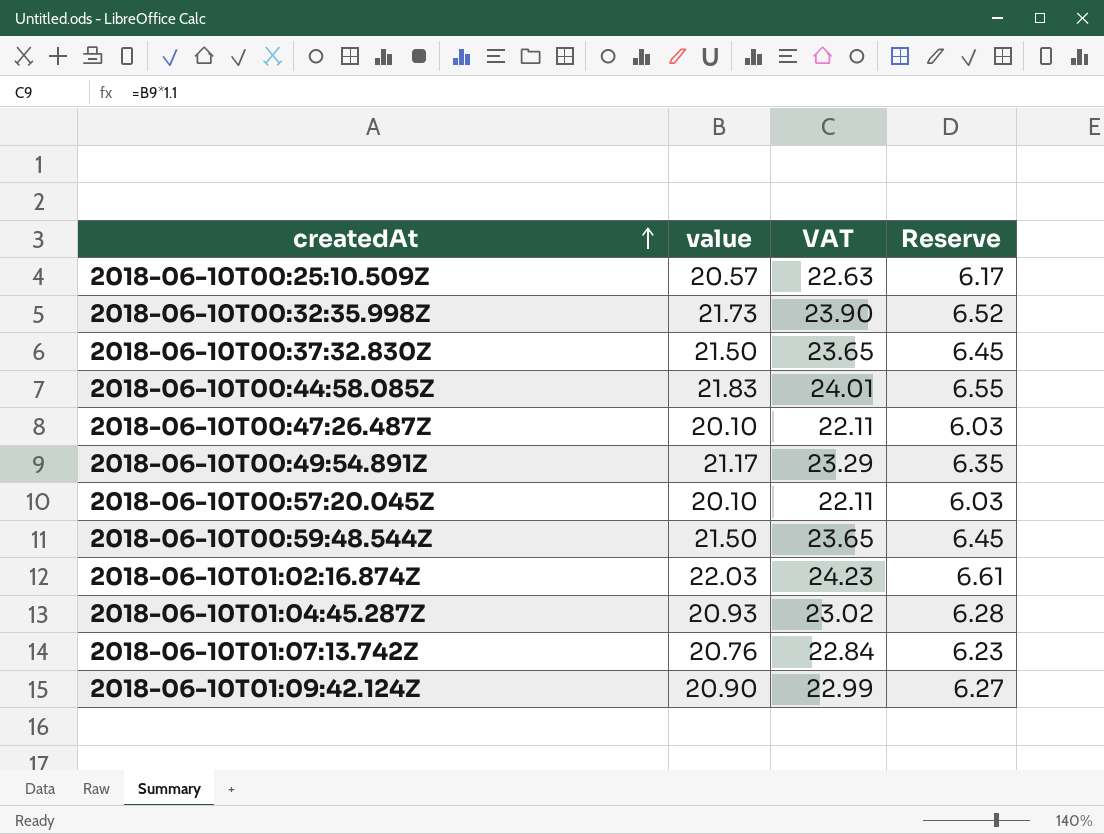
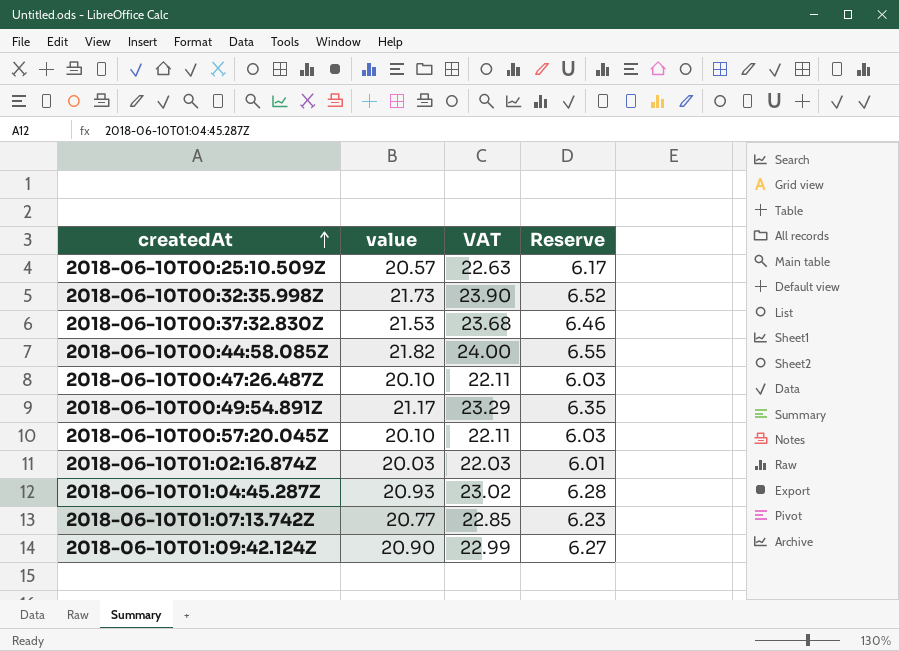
row 2018-06-10T00:59:48.544Z: 21.50 | 23.65 | 6.45 -> none
2018-06-10T00:37:32.830Z | value: 21.50 -> 21.53
2018-06-10T00:37:32.830Z | VAT: 23.65 -> 23.68
2018-06-10T00:37:32.830Z | Reserve: 6.45 -> 6.46
2018-06-10T00:44:58.085Z | value: 21.83 -> 21.82
2018-06-10T00:44:58.085Z | VAT: 24.01 -> 24.00
2018-06-10T01:02:16.874Z | value: 22.03 -> 20.03
2018-06-10T01:02:16.874Z | VAT: 24.23 -> 22.03
2018-06-10T01:02:16.874Z | Reserve: 6.61 -> 6.01
2018-06-10T01:07:13.742Z | value: 20.76 -> 20.77
2018-06-10T01:07:13.742Z | VAT: 22.84 -> 22.85

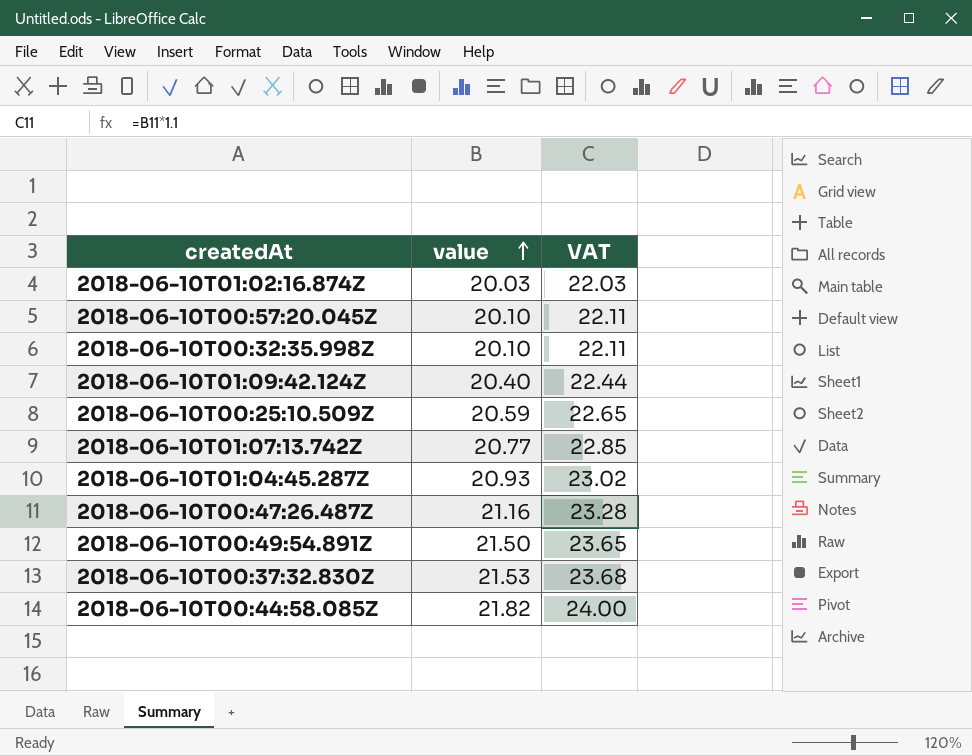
row order: createdAt ascending -> value ascending
column Reserve | formula: [value] * 0.3 -> none
2018-06-10T00:32:35.998Z | value: 21.73 -> 20.10
2018-06-10T00:32:35.998Z | VAT: 23.90 -> 22.11
2018-06-10T01:09:42.124Z | value: 20.90 -> 20.40
2018-06-10T01:09:42.124Z | VAT: 22.99 -> 22.44
2018-06-10T00:25:10.509Z | value: 20.57 -> 20.59
2018-06-10T00:25:10.509Z | VAT: 22.63 -> 22.65
2018-06-10T00:47:26.487Z | value: 20.10 -> 21.16
2018-06-10T00:47:26.487Z | VAT: 22.11 -> 23.28
2018-06-10T00:49:54.891Z | value: 21.17 -> 21.50
2018-06-10T00:49:54.891Z | VAT: 23.29 -> 23.65

